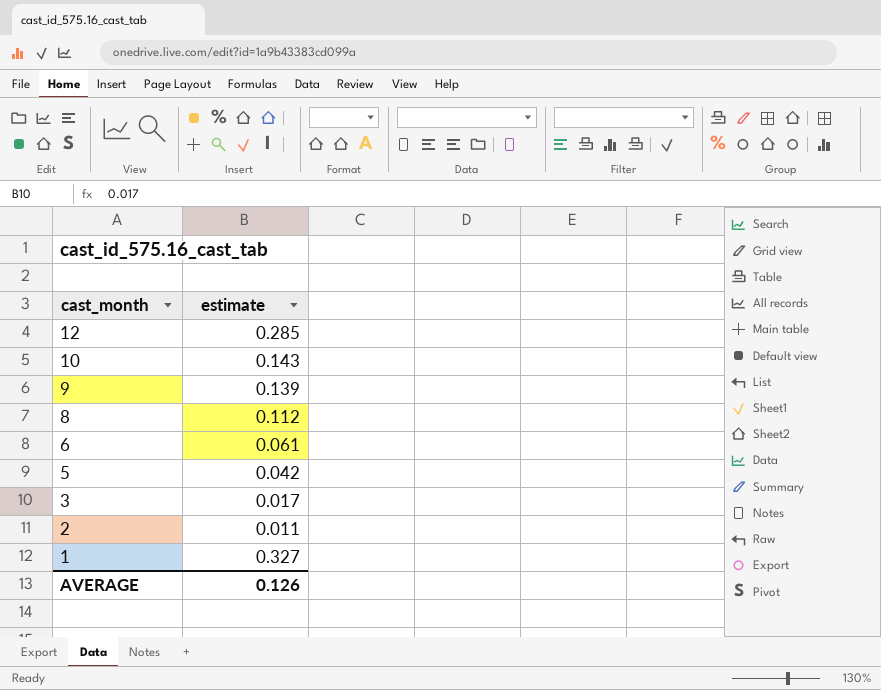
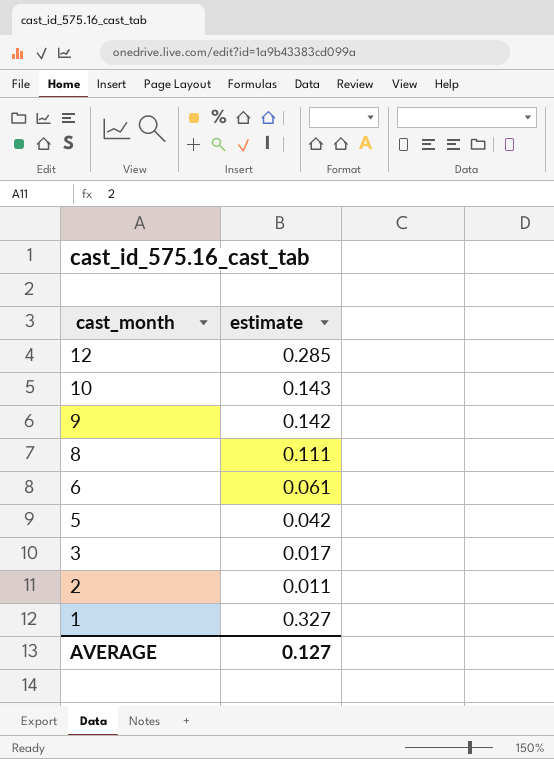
9 | estimate: 0.139 -> 0.142
8 | estimate: 0.112 -> 0.111
AVERAGE | estimate: 0.126 -> 0.127

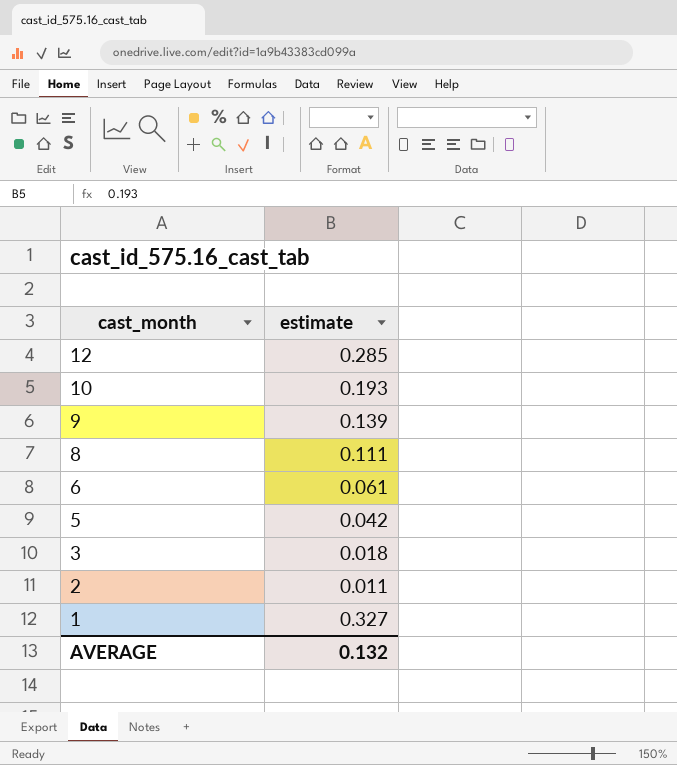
10 | estimate: 0.143 -> 0.193
9 | estimate: 0.142 -> 0.139
3 | estimate: 0.017 -> 0.018
AVERAGE | estimate: 0.127 -> 0.132

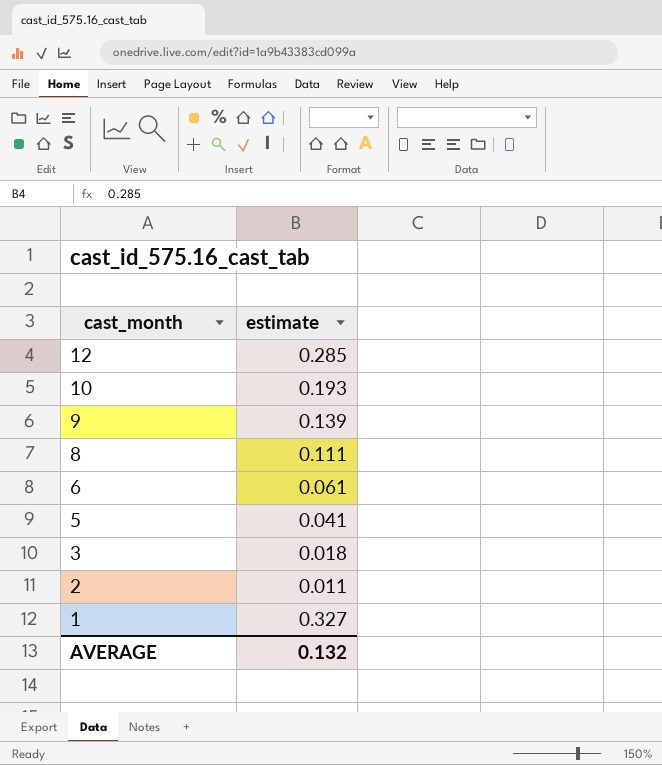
5 | estimate: 0.042 -> 0.041

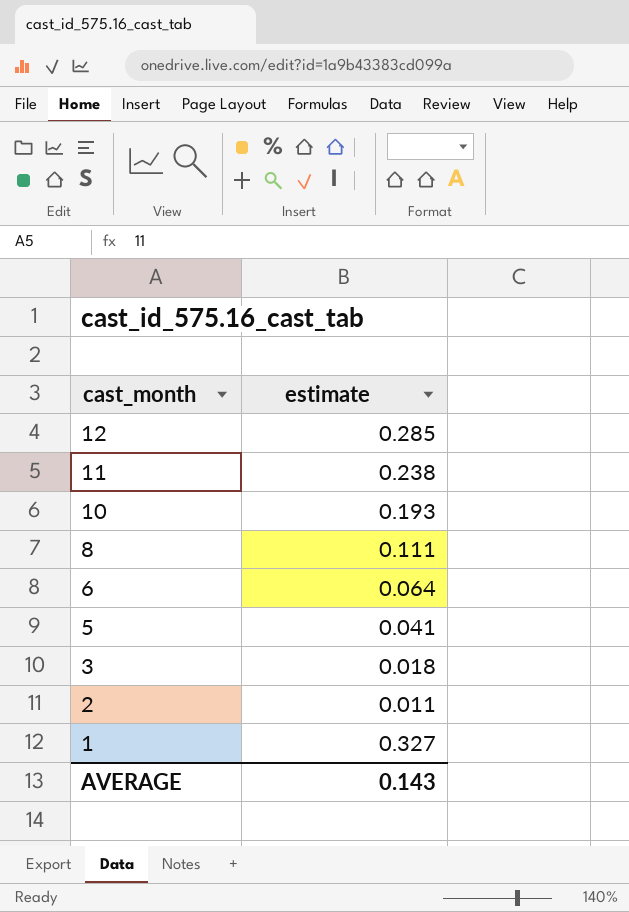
row 9: 0.139 -> none
row 11: none -> 0.238
6 | estimate: 0.061 -> 0.064
AVERAGE | estimate: 0.132 -> 0.143

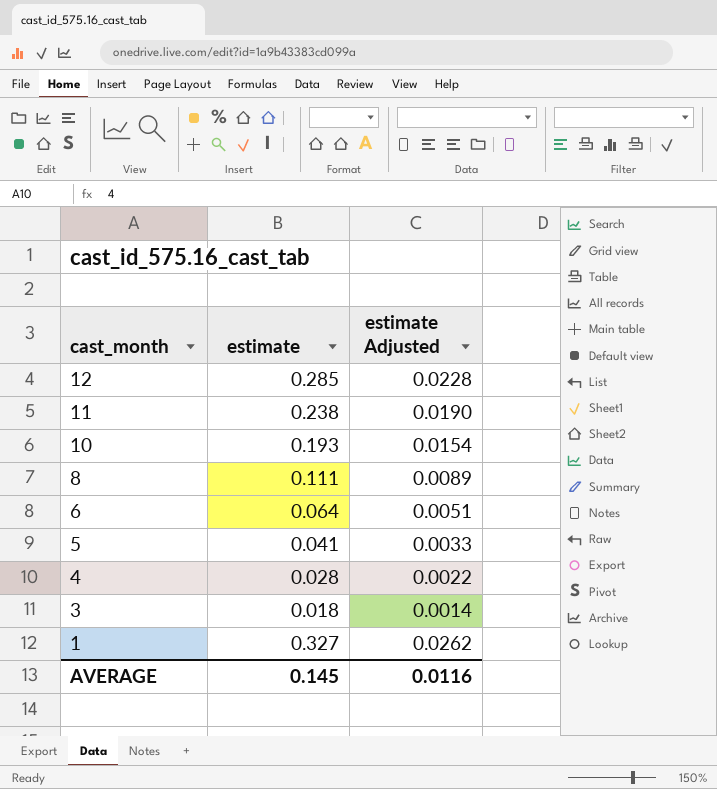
column estimate Adjusted | formula: none -> [estimate] * 0.08
row 2: 0.011 -> none
row 4: none -> 0.028 | 0.0022
AVERAGE | estimate: 0.143 -> 0.145

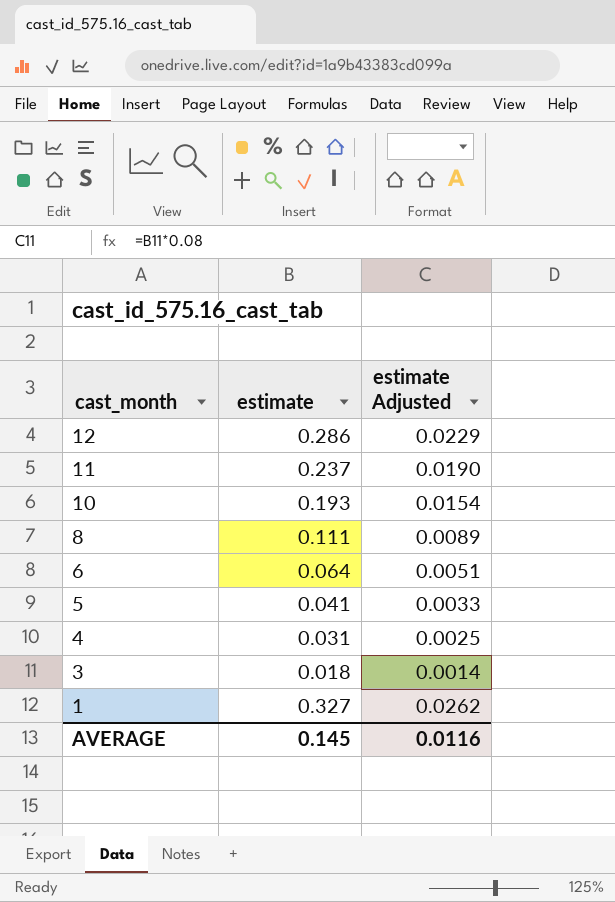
12 | estimate: 0.285 -> 0.286
12 | estimate Adjusted: 0.0228 -> 0.0229
11 | estimate: 0.238 -> 0.237
4 | estimate: 0.028 -> 0.031
4 | estimate Adjusted: 0.0022 -> 0.0025

